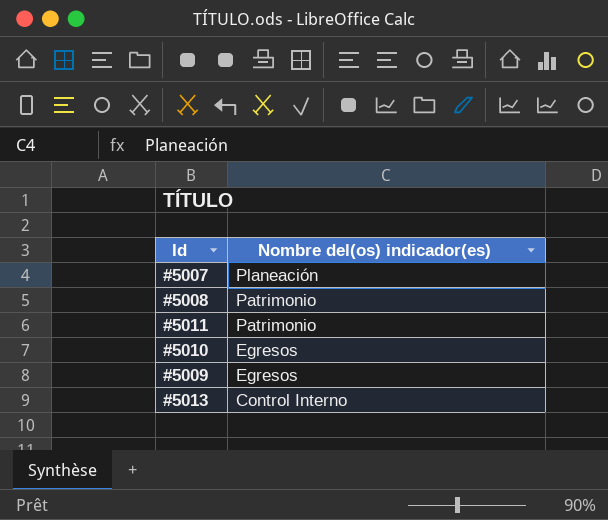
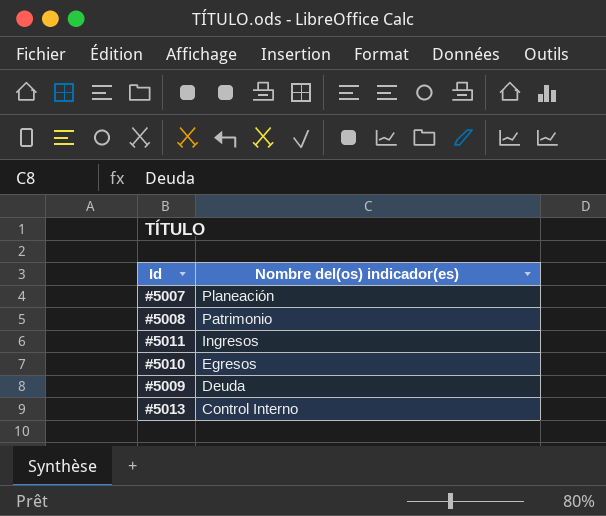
#5011 | Nombre del(os) indicador(es): Patrimonio -> Ingresos
#5009 | Nombre del(os) indicador(es): Egresos -> Deuda

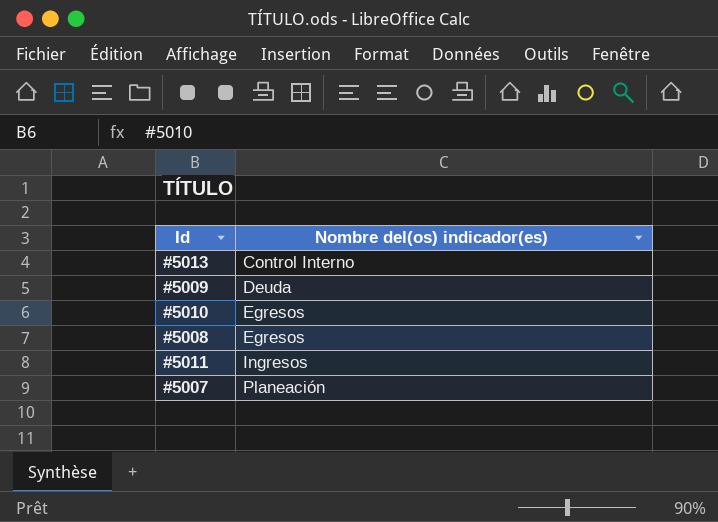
row order: Nombre del(os) indicador(es) descending -> Nombre del(os) indicador(es) ascending
#5008 | Nombre del(os) indicador(es): Patrimonio -> Egresos

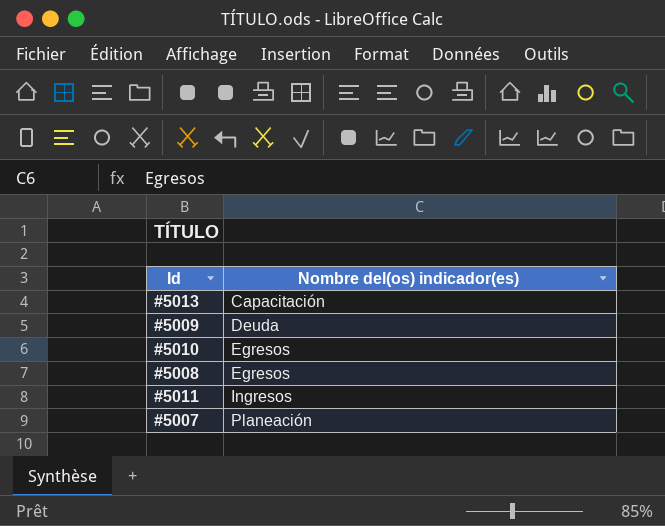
#5013 | Nombre del(os) indicador(es): Control Interno -> Capacitación

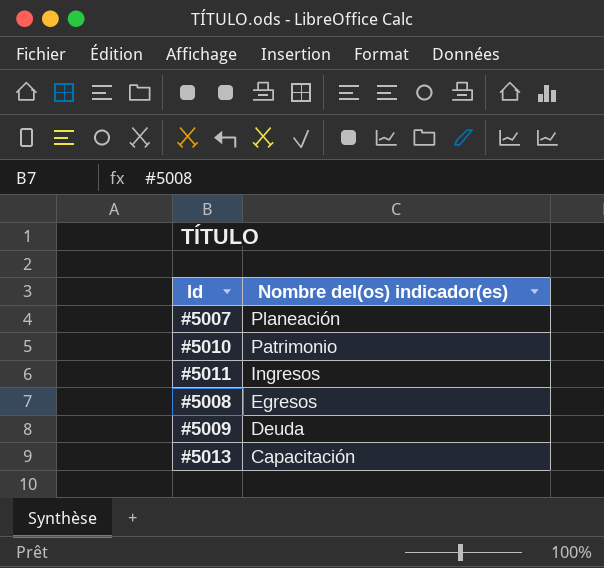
row order: Nombre del(os) indicador(es) ascending -> Nombre del(os) indicador(es) descending
#5010 | Nombre del(os) indicador(es): Egresos -> Patrimonio

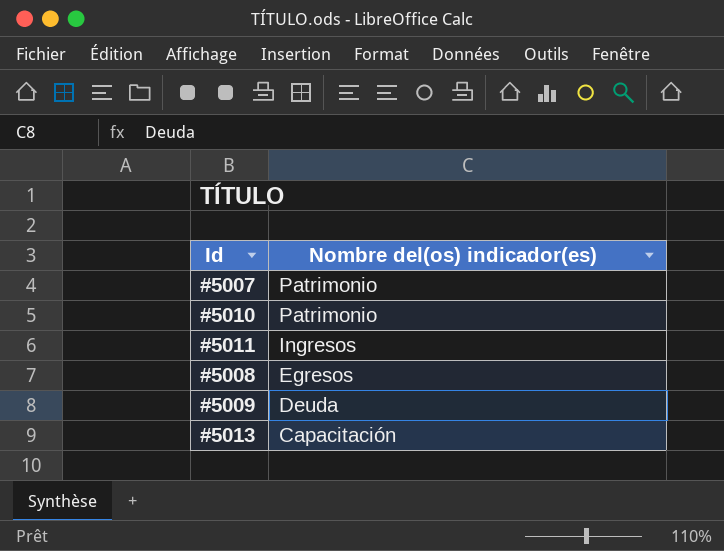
#5007 | Nombre del(os) indicador(es): Planeación -> Patrimonio

